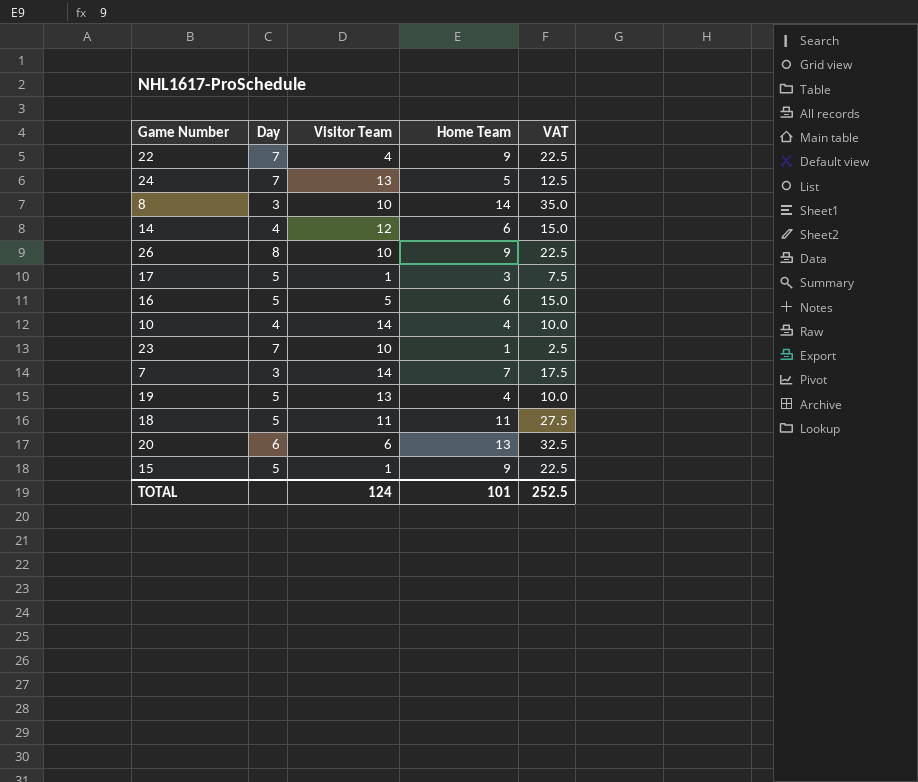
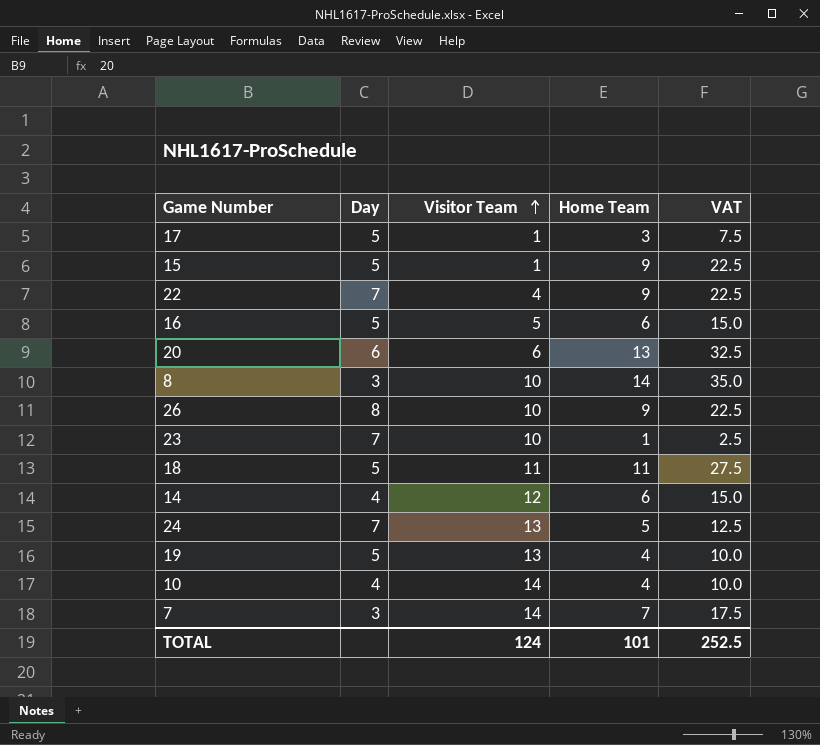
row order: none -> Visitor Team ascending

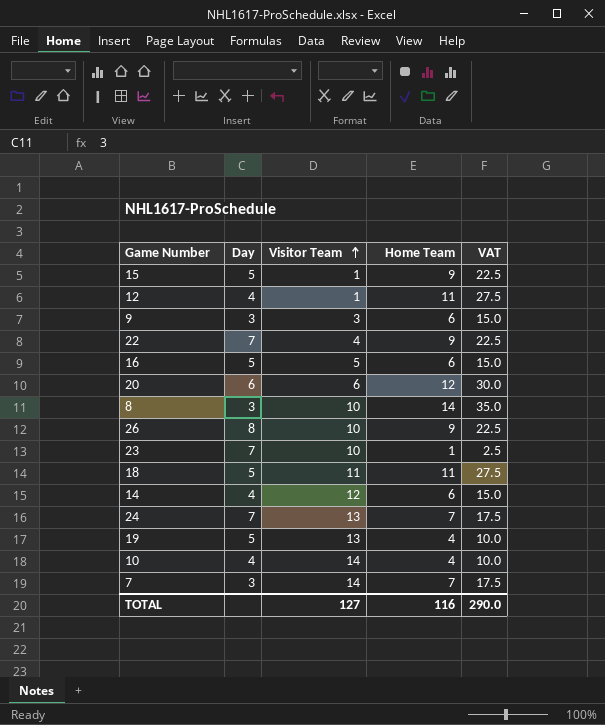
row 17: 5 | 1 | 3 | 7.5 -> none
row 12: none -> 4 | 1 | 11 | 27.5
row 9: none -> 3 | 3 | 6 | 15.0
20 | Home Team: 13 -> 12
20 | VAT: 32.5 -> 30.0
24 | Home Team: 5 -> 7
24 | VAT: 12.5 -> 17.5
TOTAL | Visitor Team: 124 -> 127
TOTAL | Home Team: 101 -> 116
TOTAL | VAT: 252.5 -> 290.0

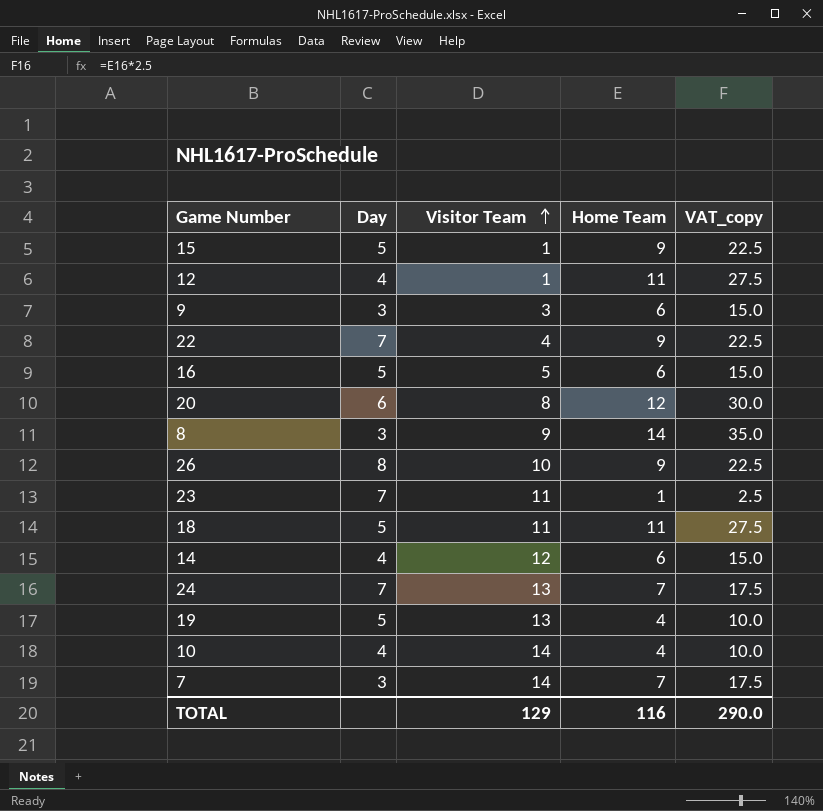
column name: VAT -> VAT_copy
20 | Visitor Team: 6 -> 8
8 | Visitor Team: 10 -> 9
23 | Visitor Team: 10 -> 11
TOTAL | Visitor Team: 127 -> 129

